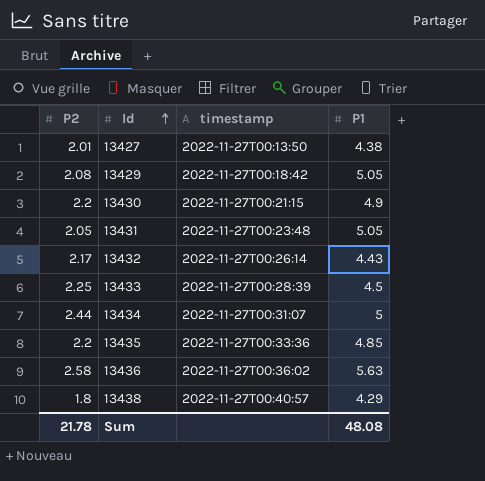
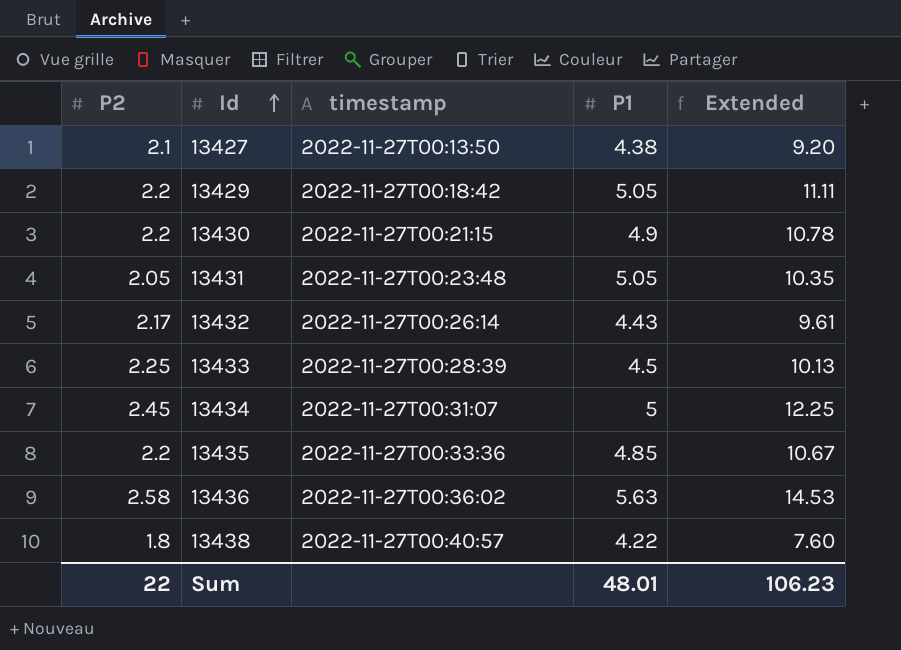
column Extended | formula: none -> [P2] * [P1]
13427 | P2: 2.01 -> 2.1
13429 | P2: 2.08 -> 2.2
13434 | P2: 2.44 -> 2.45
13438 | P1: 4.29 -> 4.22
Sum | P2: 21.78 -> 22
Sum | P1: 48.08 -> 48.01

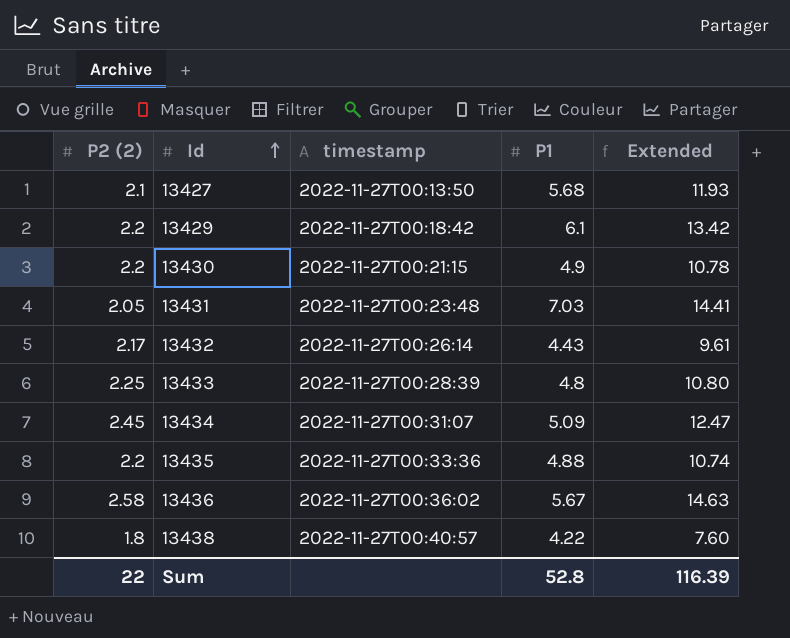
column name: P2 -> P2 (2)
13427 | P1: 4.38 -> 5.68
13427 | Extended: 9.20 -> 11.93
13429 | P1: 5.05 -> 6.1
13429 | Extended: 11.11 -> 13.42
13431 | P1: 5.05 -> 7.03
13431 | Extended: 10.35 -> 14.41
13433 | P1: 4.5 -> 4.8
13433 | Extended: 10.13 -> 10.80
13434 | P1: 5 -> 5.09
13434 | Extended: 12.25 -> 12.47
13435 | P1: 4.85 -> 4.88
13435 | Extended: 10.67 -> 10.74
13436 | P1: 5.63 -> 5.67
13436 | Extended: 14.53 -> 14.63
Sum | P1: 48.01 -> 52.8
Sum | Extended: 106.23 -> 116.39

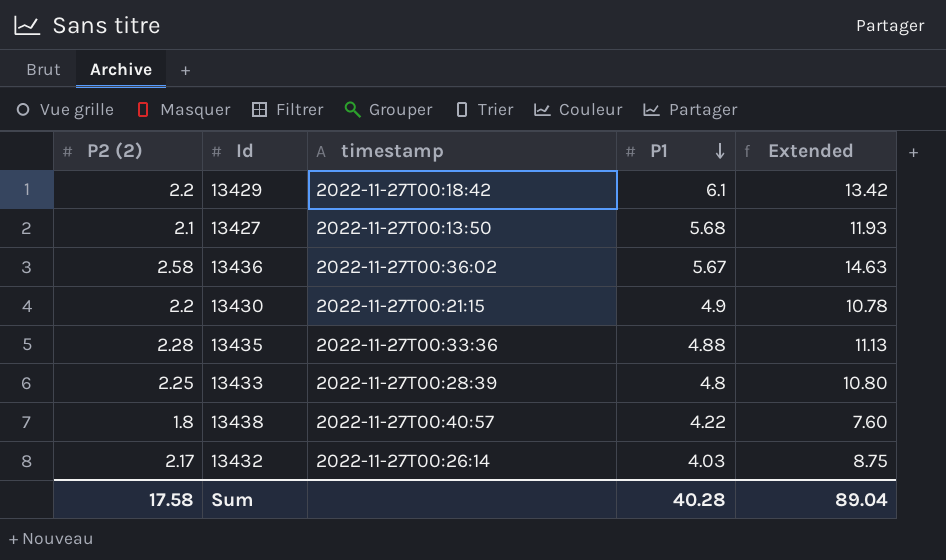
row order: Id ascending -> P1 descending
row 13431: 2.05 | 2022-11-27T00:23:48 | 7.03 | 14.41 -> none
row 13434: 2.45 | 2022-11-27T00:31:07 | 5.09 | 12.47 -> none
13435 | P2 (2): 2.2 -> 2.28
13435 | Extended: 10.74 -> 11.13
13432 | P1: 4.43 -> 4.03
13432 | Extended: 9.61 -> 8.75
Sum | P2 (2): 22 -> 17.58
Sum | P1: 52.8 -> 40.28
Sum | Extended: 116.39 -> 89.04

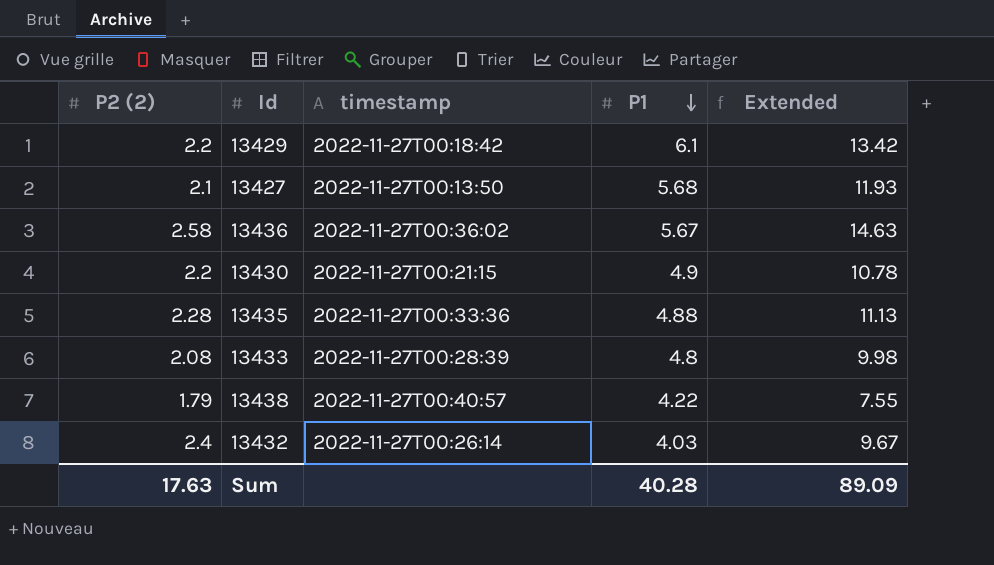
13433 | P2 (2): 2.25 -> 2.08
13433 | Extended: 10.80 -> 9.98
13438 | P2 (2): 1.8 -> 1.79
13438 | Extended: 7.60 -> 7.55
13432 | P2 (2): 2.17 -> 2.4
13432 | Extended: 8.75 -> 9.67
Sum | P2 (2): 17.58 -> 17.63
Sum | Extended: 89.04 -> 89.09

